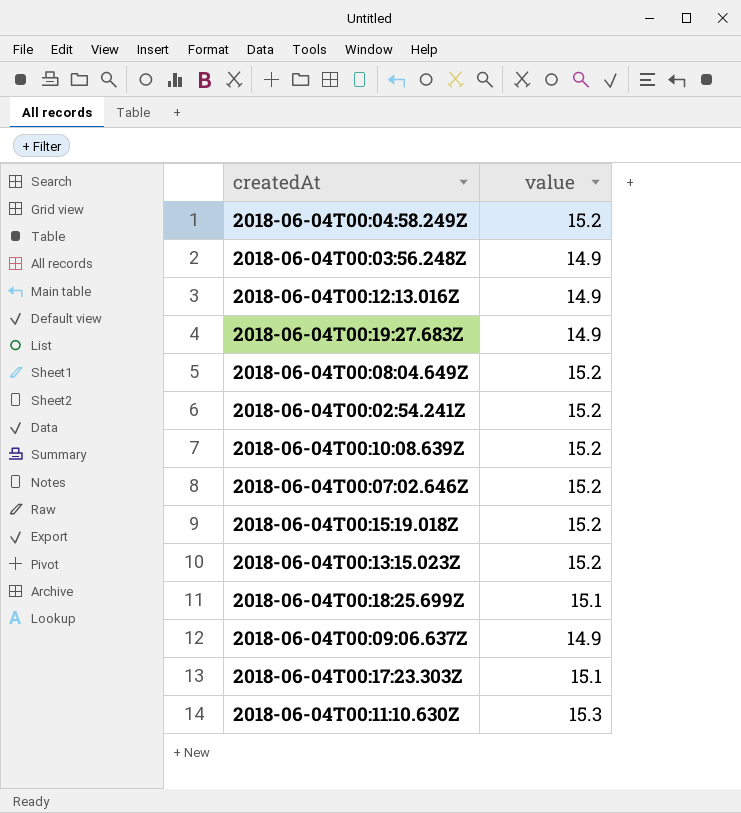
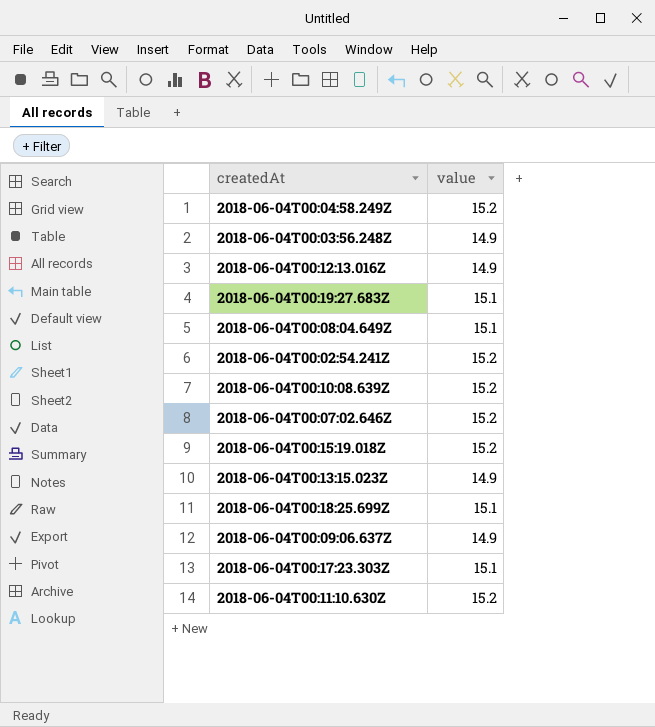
2018-06-04T00:19:27.683Z | value: 14.9 -> 15.1
2018-06-04T00:08:04.649Z | value: 15.2 -> 15.1
2018-06-04T00:13:15.023Z | value: 15.2 -> 14.9
2018-06-04T00:11:10.630Z | value: 15.3 -> 15.2

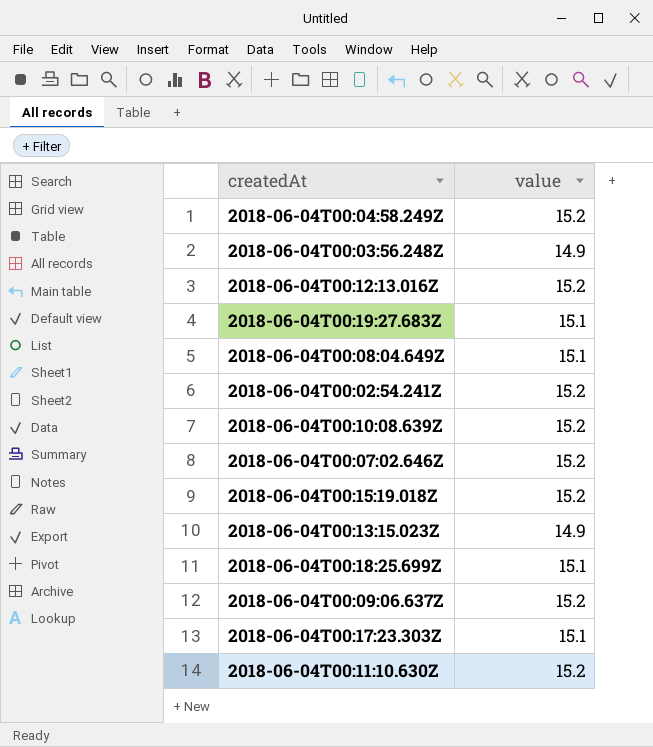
2018-06-04T00:12:13.016Z | value: 14.9 -> 15.2
2018-06-04T00:09:06.637Z | value: 14.9 -> 15.2

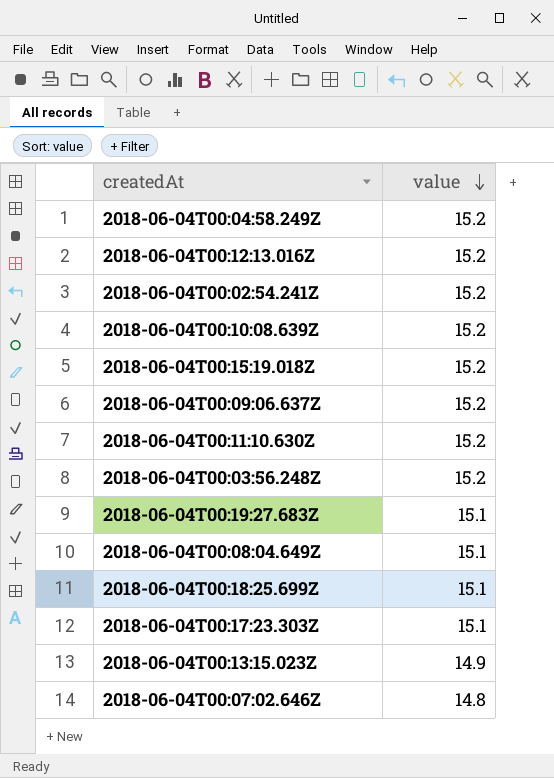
row order: none -> value descending
2018-06-04T00:03:56.248Z | value: 14.9 -> 15.2
2018-06-04T00:07:02.646Z | value: 15.2 -> 14.8

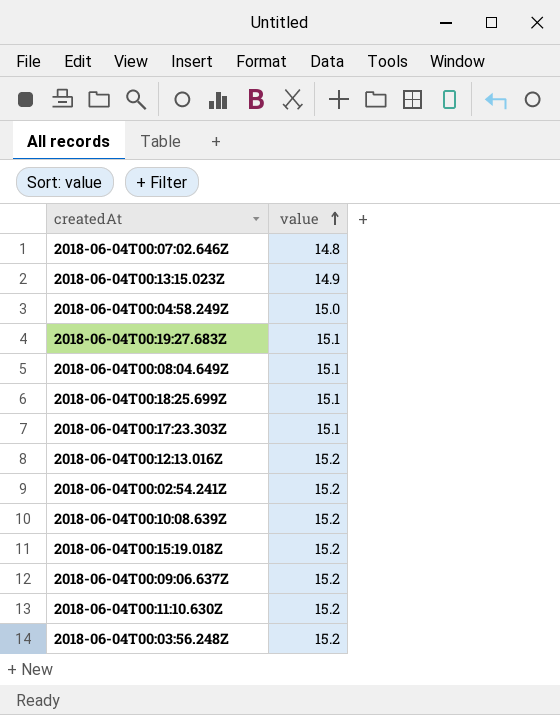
row order: value descending -> value ascending
2018-06-04T00:04:58.249Z | value: 15.2 -> 15.0

